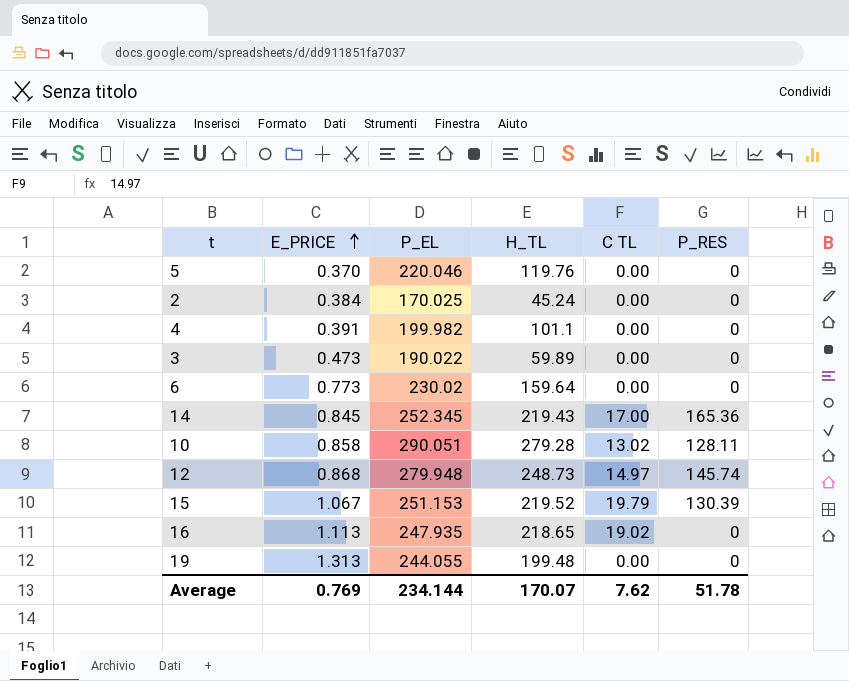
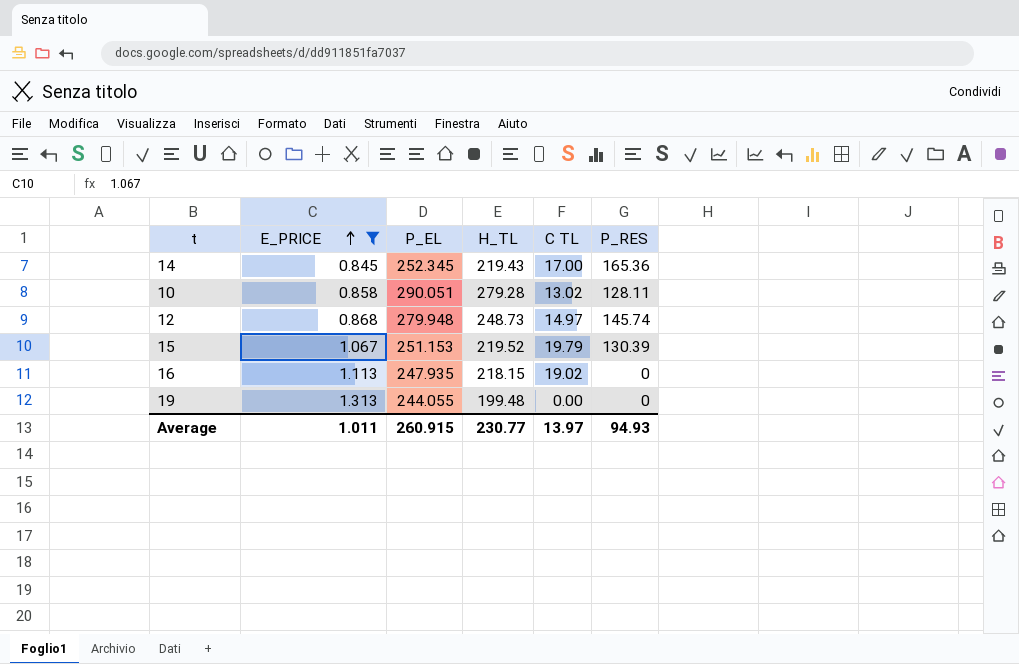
filter: none -> E_PRICE >= 0.845
16 | H_TL: 218.65 -> 218.15
Average | E_PRICE: 0.769 -> 1.011
Average | P_EL: 234.144 -> 260.915
Average | H_TL: 170.07 -> 230.77
Average | C TL: 7.62 -> 13.97
Average | P_RES: 51.78 -> 94.93

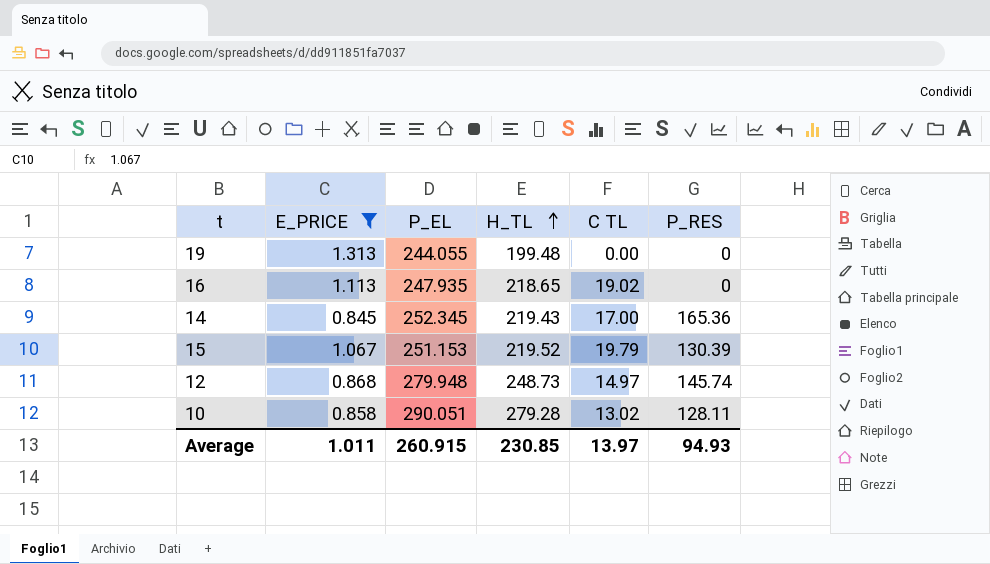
row order: E_PRICE ascending -> H_TL ascending
16 | H_TL: 218.15 -> 218.65
Average | H_TL: 230.77 -> 230.85

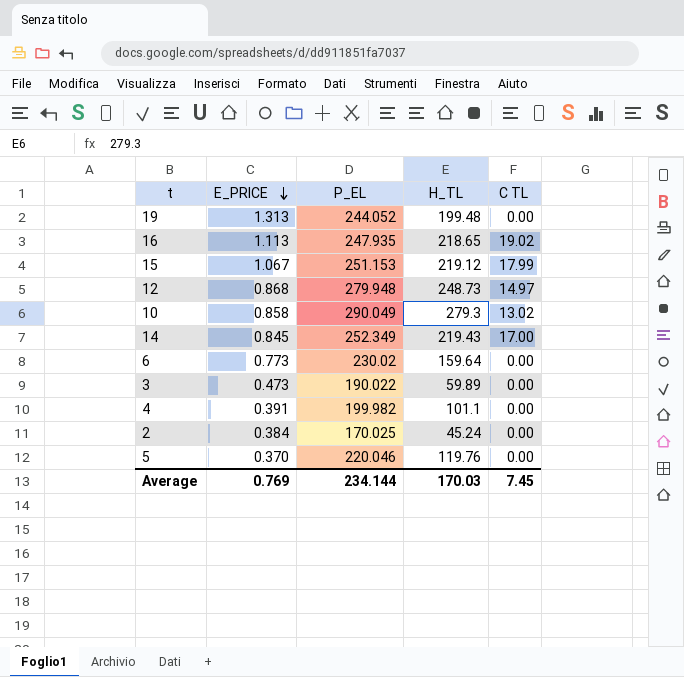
filter: E_PRICE >= 0.845 -> none
row order: H_TL ascending -> E_PRICE descending
column P_RES | position: 6 -> none
19 | P_EL: 244.055 -> 244.052
15 | H_TL: 219.52 -> 219.12
15 | C TL: 19.79 -> 17.99
10 | P_EL: 290.051 -> 290.049
10 | H_TL: 279.28 -> 279.3
14 | P_EL: 252.345 -> 252.349
Average | E_PRICE: 1.011 -> 0.769
Average | P_EL: 260.915 -> 234.144
Average | H_TL: 230.85 -> 170.03
Average | C TL: 13.97 -> 7.45

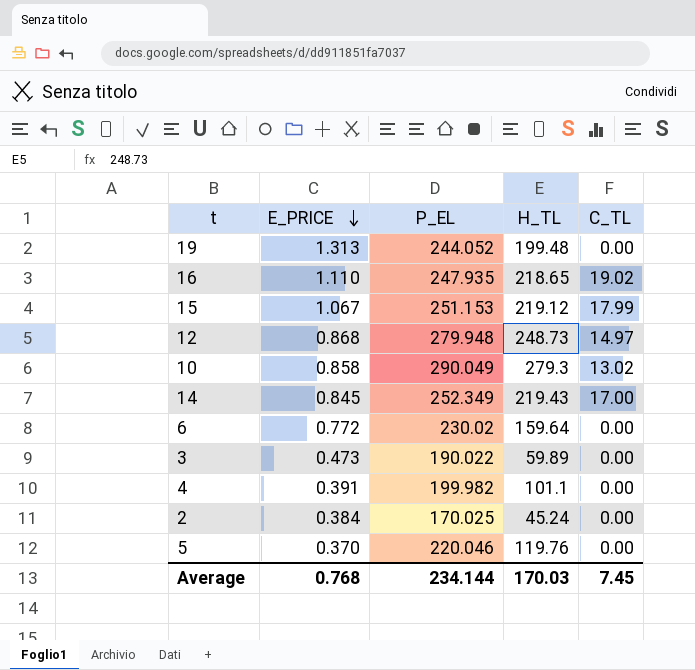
column name: C TL -> C_TL
16 | E_PRICE: 1.113 -> 1.110
6 | E_PRICE: 0.773 -> 0.772
Average | E_PRICE: 0.769 -> 0.768

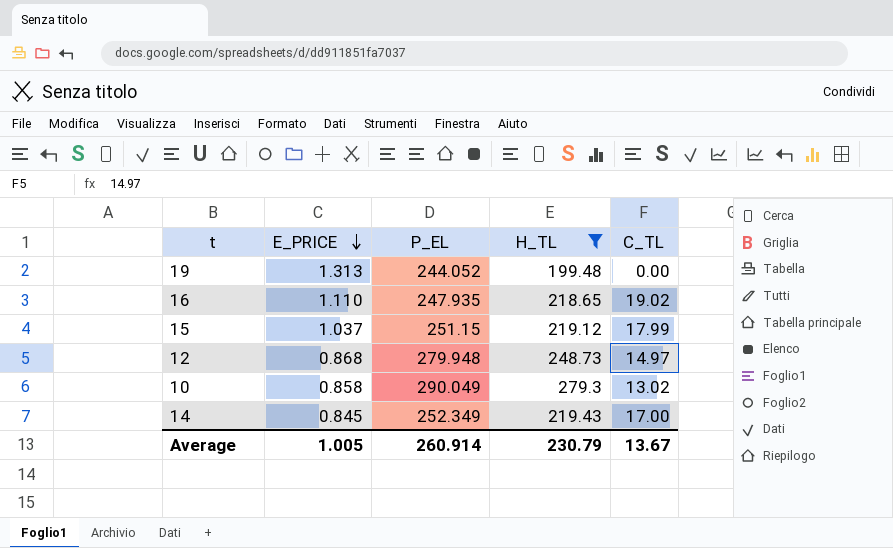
filter: none -> H_TL >= 199.48
15 | E_PRICE: 1.067 -> 1.037
15 | P_EL: 251.153 -> 251.15
Average | E_PRICE: 0.768 -> 1.005
Average | P_EL: 234.144 -> 260.914
Average | H_TL: 170.03 -> 230.79
Average | C_TL: 7.45 -> 13.67

